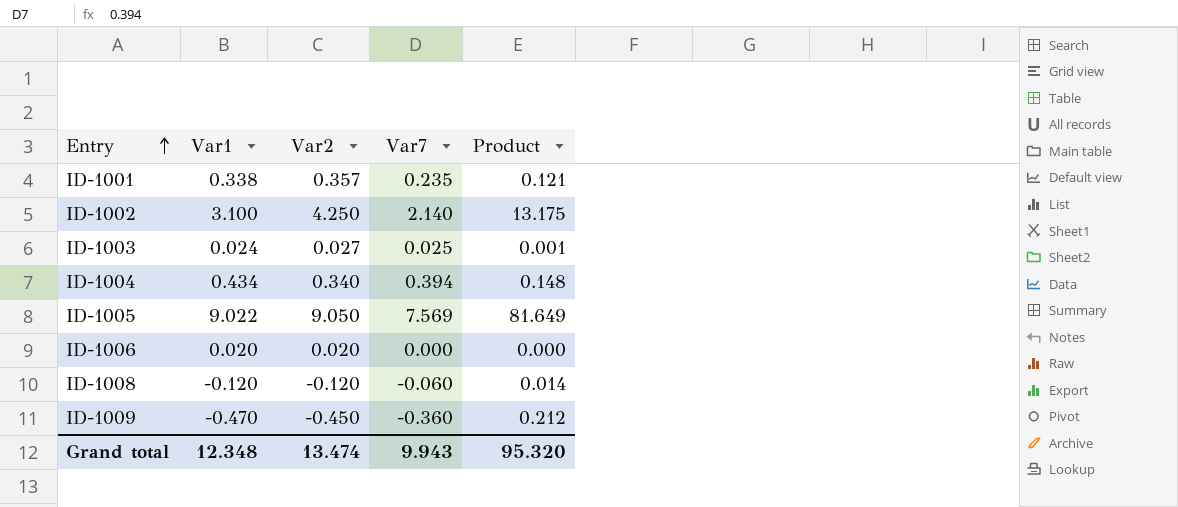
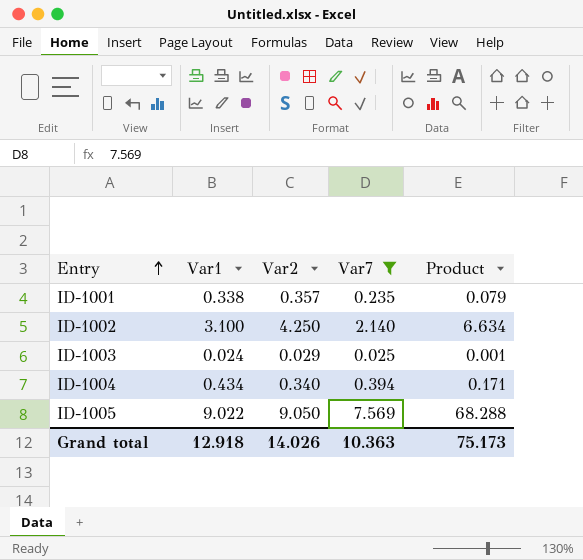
filter: none -> Var7 >= 0.025
column Product | formula: [Var1] * [Var2] -> [Var1] * [Var7]
ID-1003 | Var2: 0.027 -> 0.029
Grand total | Var1: 12.348 -> 12.918
Grand total | Var2: 13.474 -> 14.026
Grand total | Var7: 9.943 -> 10.363
Grand total | Product: 95.320 -> 75.173

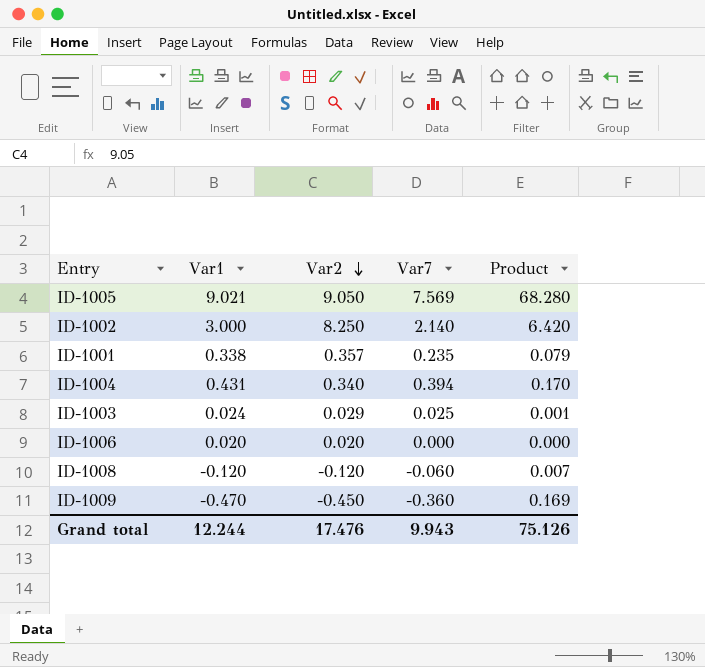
filter: Var7 >= 0.025 -> none
row order: Entry ascending -> Var2 descending
ID-1005 | Var1: 9.022 -> 9.021
ID-1005 | Product: 68.288 -> 68.280
ID-1002 | Var1: 3.100 -> 3.000
ID-1002 | Var2: 4.250 -> 8.250
ID-1002 | Product: 6.634 -> 6.420
ID-1004 | Var1: 0.434 -> 0.431
ID-1004 | Product: 0.171 -> 0.170
Grand total | Var1: 12.918 -> 12.244
Grand total | Var2: 14.026 -> 17.476
Grand total | Var7: 10.363 -> 9.943
Grand total | Product: 75.173 -> 75.126

